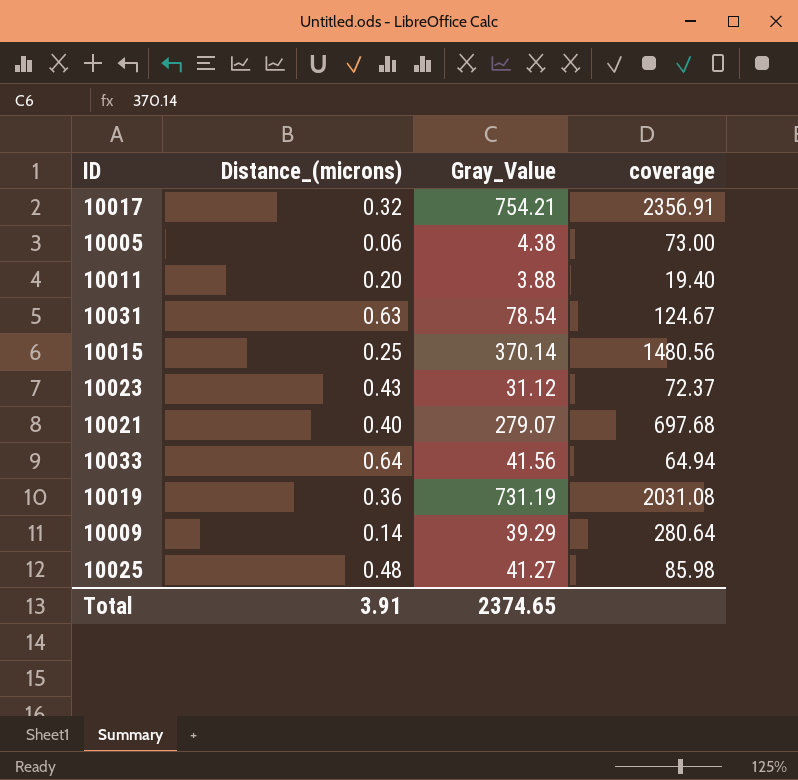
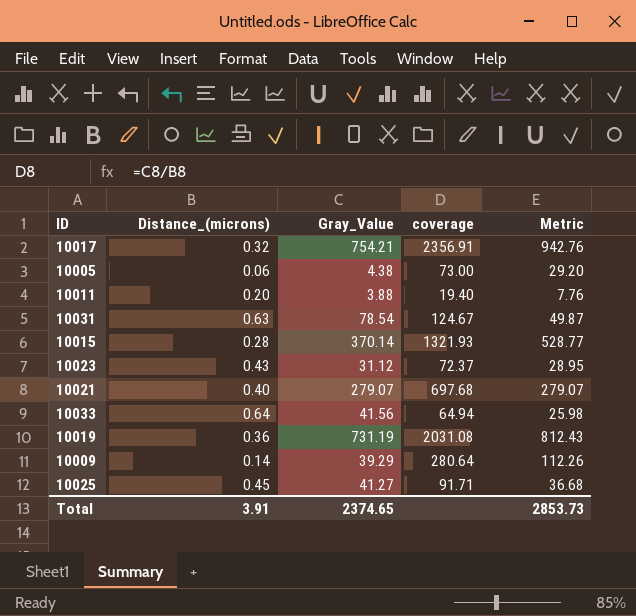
column Metric | formula: none -> [coverage] * 0.4
10015 | Distance_(microns): 0.25 -> 0.28
10015 | coverage: 1480.56 -> 1321.93
10025 | Distance_(microns): 0.48 -> 0.45
10025 | coverage: 85.98 -> 91.71

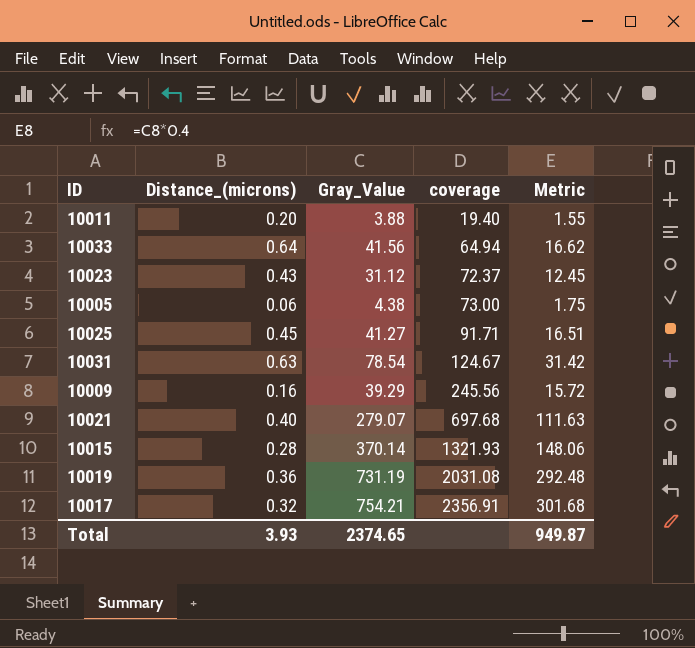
row order: none -> coverage ascending
column Metric | formula: [coverage] * 0.4 -> [Gray_Value] * 0.4
10009 | Distance_(microns): 0.14 -> 0.16
10009 | coverage: 280.64 -> 245.56
Total | Distance_(microns): 3.91 -> 3.93
Total | Metric: 2853.73 -> 949.87

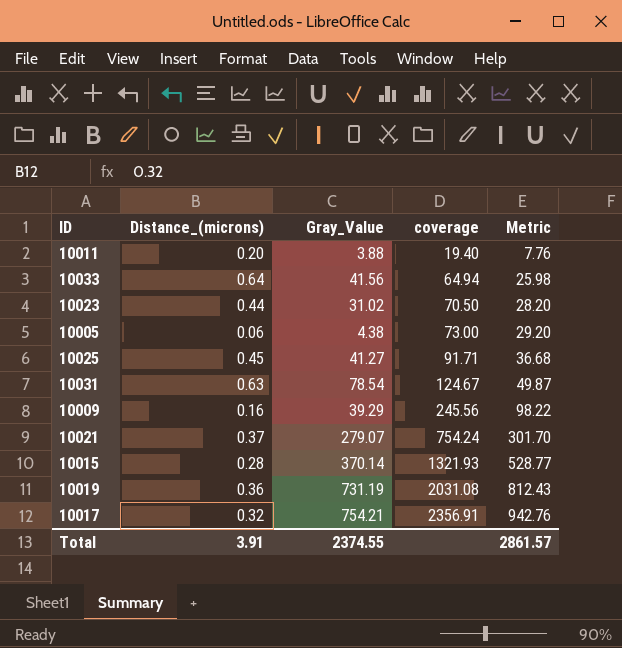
column Metric | formula: [Gray_Value] * 0.4 -> [coverage] * 0.4
10023 | Distance_(microns): 0.43 -> 0.44
10023 | Gray_Value: 31.12 -> 31.02
10023 | coverage: 72.37 -> 70.50
10021 | Distance_(microns): 0.40 -> 0.37
10021 | coverage: 697.68 -> 754.24
Total | Distance_(microns): 3.93 -> 3.91
Total | Gray_Value: 2374.65 -> 2374.55
Total | Metric: 949.87 -> 2861.57

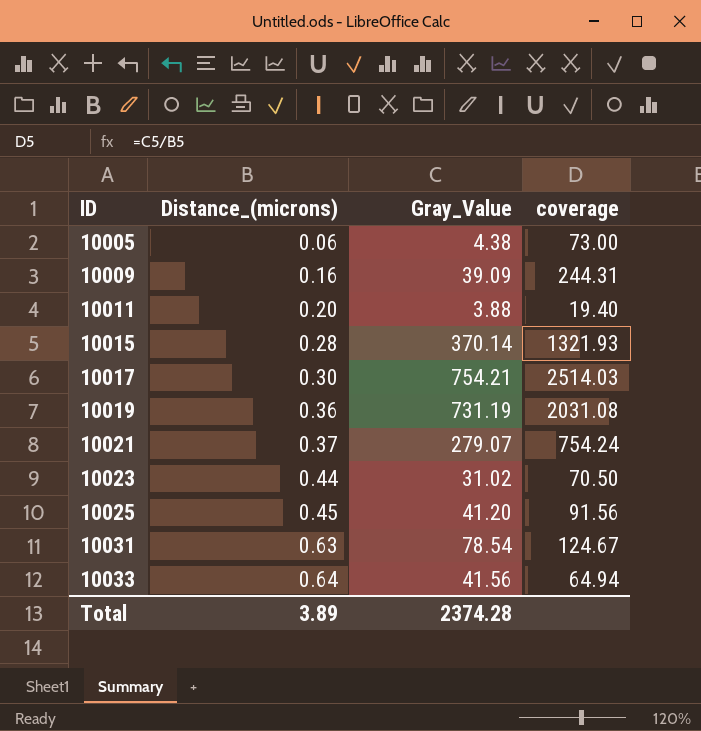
row order: coverage ascending -> ID ascending
column Metric | formula: [coverage] * 0.4 -> none
10009 | Gray_Value: 39.29 -> 39.09
10009 | coverage: 245.56 -> 244.31
10017 | Distance_(microns): 0.32 -> 0.30
10017 | coverage: 2356.91 -> 2514.03
10025 | Gray_Value: 41.27 -> 41.20
10025 | coverage: 91.71 -> 91.56
Total | Distance_(microns): 3.91 -> 3.89
Total | Gray_Value: 2374.55 -> 2374.28

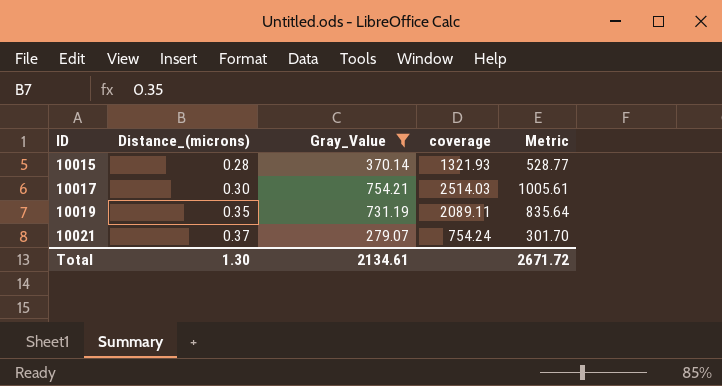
filter: none -> Gray_Value >= 279.07
column Metric | formula: none -> [coverage] * 0.4
10019 | Distance_(microns): 0.36 -> 0.35
10019 | coverage: 2031.08 -> 2089.11
Total | Distance_(microns): 3.89 -> 1.30
Total | Gray_Value: 2374.28 -> 2134.61

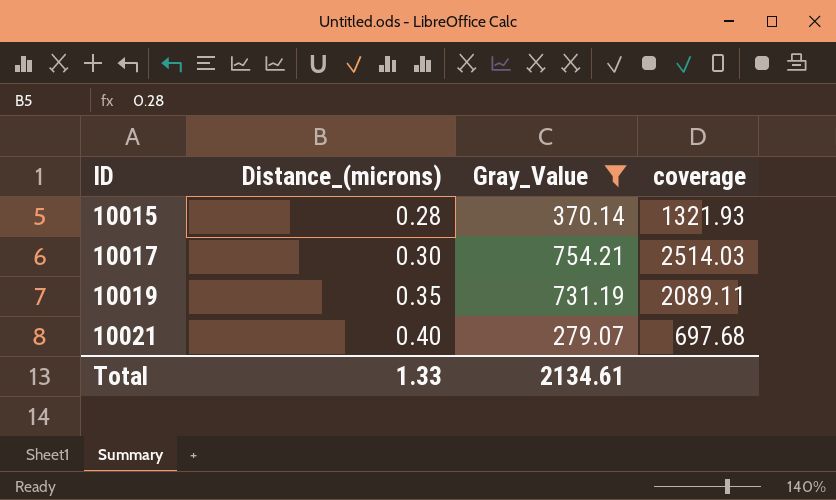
column Metric | formula: [coverage] * 0.4 -> none
10021 | Distance_(microns): 0.37 -> 0.40
10021 | coverage: 754.24 -> 697.68
Total | Distance_(microns): 1.30 -> 1.33

